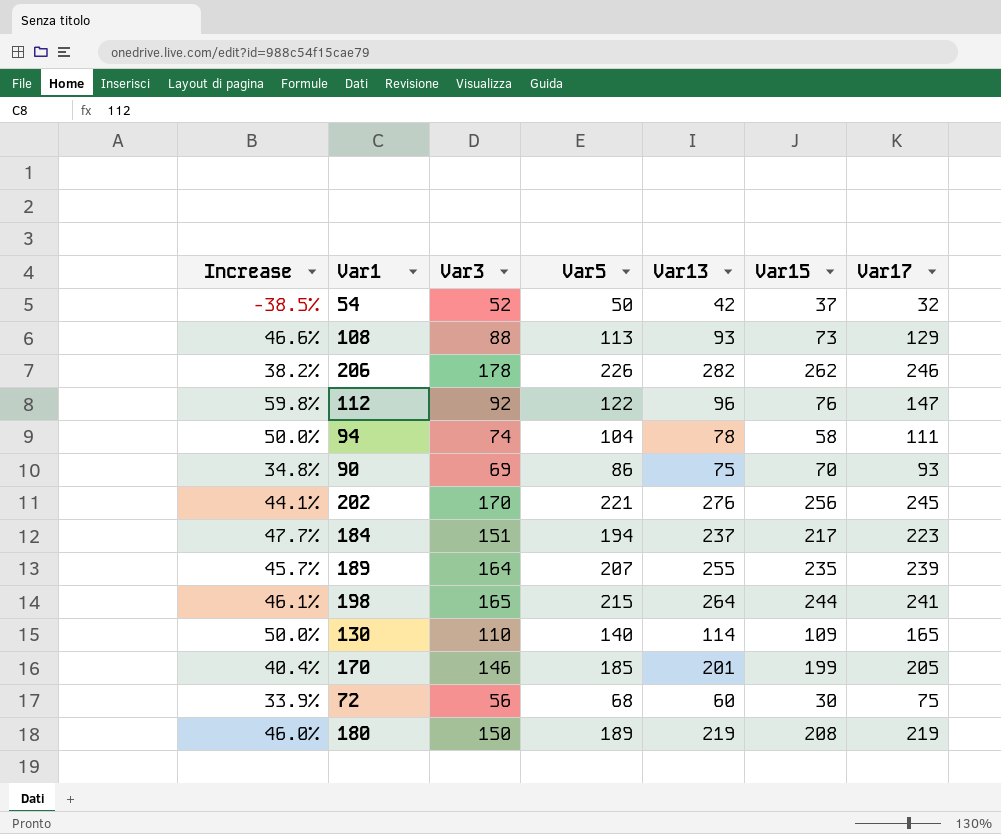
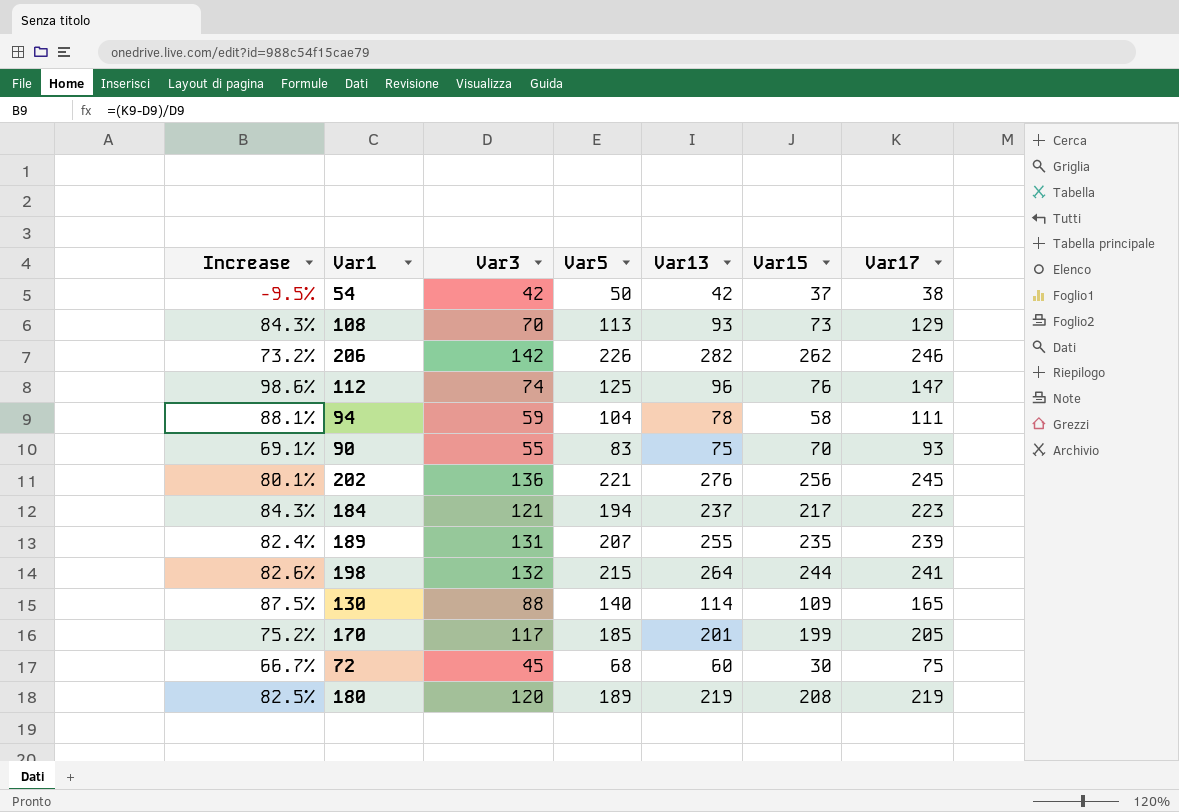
54 | Increase: -38.5% -> -9.5%
54 | Var3: 52 -> 42
54 | Var17: 32 -> 38
108 | Increase: 46.6% -> 84.3%
108 | Var3: 88 -> 70
206 | Increase: 38.2% -> 73.2%
206 | Var3: 178 -> 142
112 | Increase: 59.8% -> 98.6%
112 | Var3: 92 -> 74
112 | Var5: 122 -> 125
94 | Increase: 50.0% -> 88.1%
94 | Var3: 74 -> 59
90 | Increase: 34.8% -> 69.1%
90 | Var3: 69 -> 55
90 | Var5: 86 -> 83
202 | Increase: 44.1% -> 80.1%
202 | Var3: 170 -> 136
184 | Increase: 47.7% -> 84.3%
184 | Var3: 151 -> 121
189 | Increase: 45.7% -> 82.4%
189 | Var3: 164 -> 131
198 | Increase: 46.1% -> 82.6%
198 | Var3: 165 -> 132
130 | Increase: 50.0% -> 87.5%
130 | Var3: 110 -> 88
170 | Increase: 40.4% -> 75.2%
170 | Var3: 146 -> 117
72 | Increase: 33.9% -> 66.7%
72 | Var3: 56 -> 45
180 | Increase: 46.0% -> 82.5%
180 | Var3: 150 -> 120

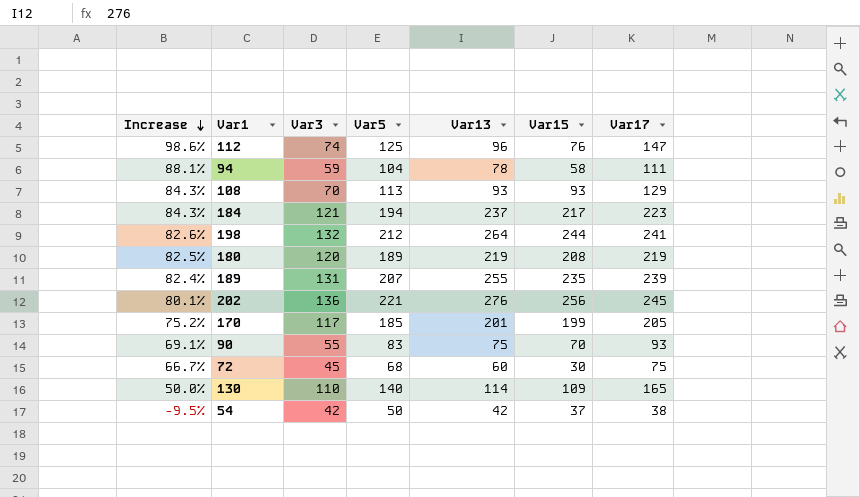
row order: none -> Increase descending
row 206: 73.2% | 142 | 226 | 282 | 262 | 246 -> none
108 | Var15: 73 -> 93
198 | Var5: 215 -> 212
130 | Increase: 87.5% -> 50.0%
130 | Var3: 88 -> 110

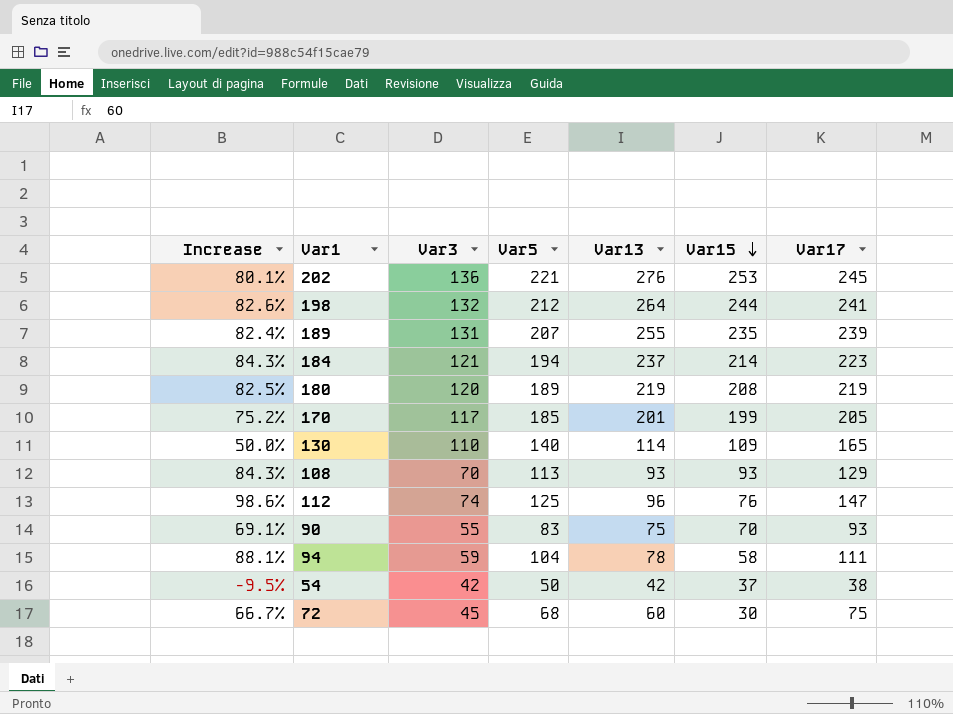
row order: Increase descending -> Var15 descending
202 | Var15: 256 -> 253
184 | Var15: 217 -> 214

